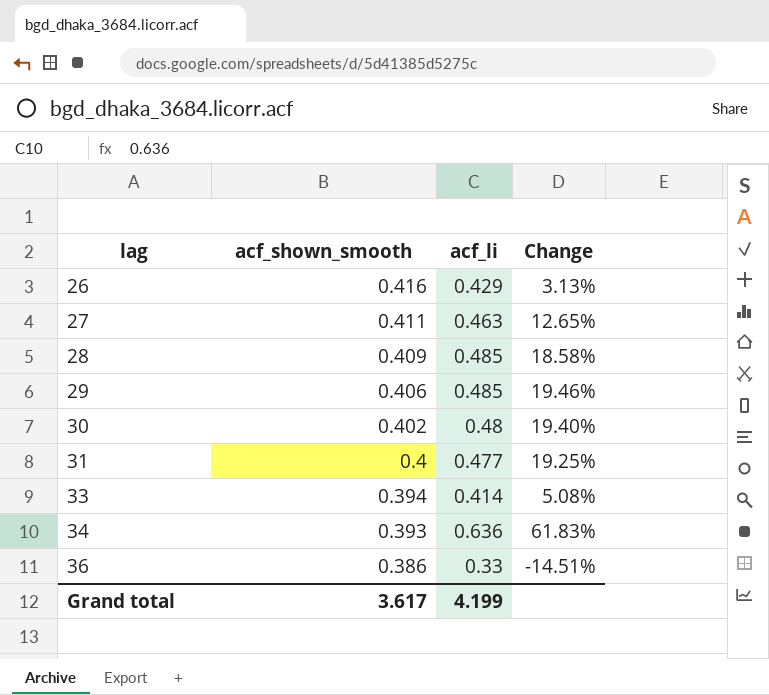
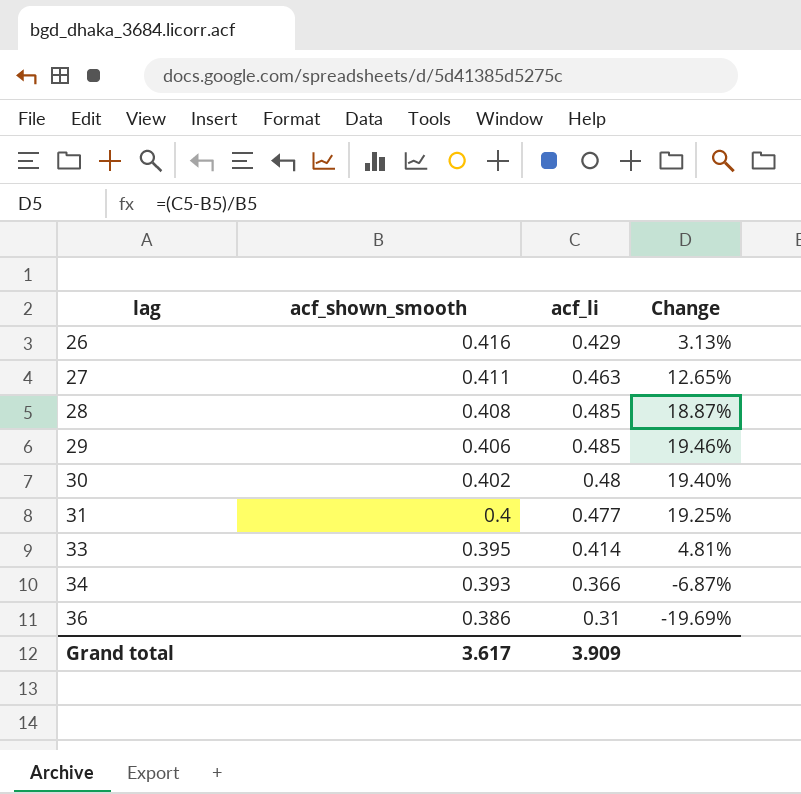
28 | acf_shown_smooth: 0.409 -> 0.408
28 | Change: 18.58% -> 18.87%
33 | acf_shown_smooth: 0.394 -> 0.395
33 | Change: 5.08% -> 4.81%
34 | acf_li: 0.636 -> 0.366
34 | Change: 61.83% -> -6.87%
36 | acf_li: 0.33 -> 0.31
36 | Change: -14.51% -> -19.69%
Grand total | acf_li: 4.199 -> 3.909

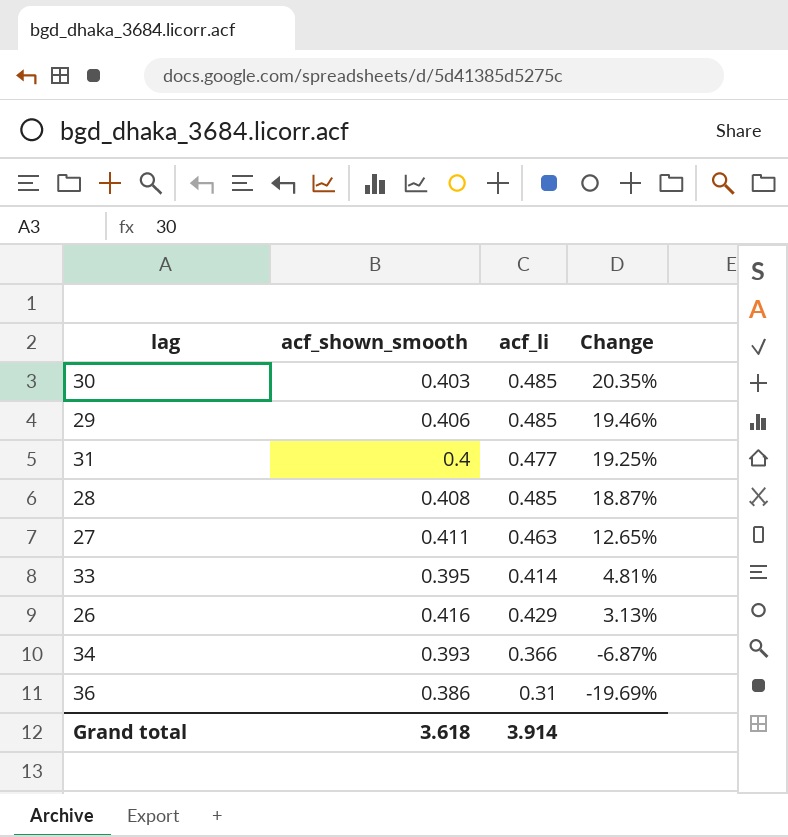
row order: lag ascending -> Change descending
30 | acf_shown_smooth: 0.402 -> 0.403
30 | acf_li: 0.48 -> 0.485
30 | Change: 19.40% -> 20.35%
Grand total | acf_shown_smooth: 3.617 -> 3.618
Grand total | acf_li: 3.909 -> 3.914

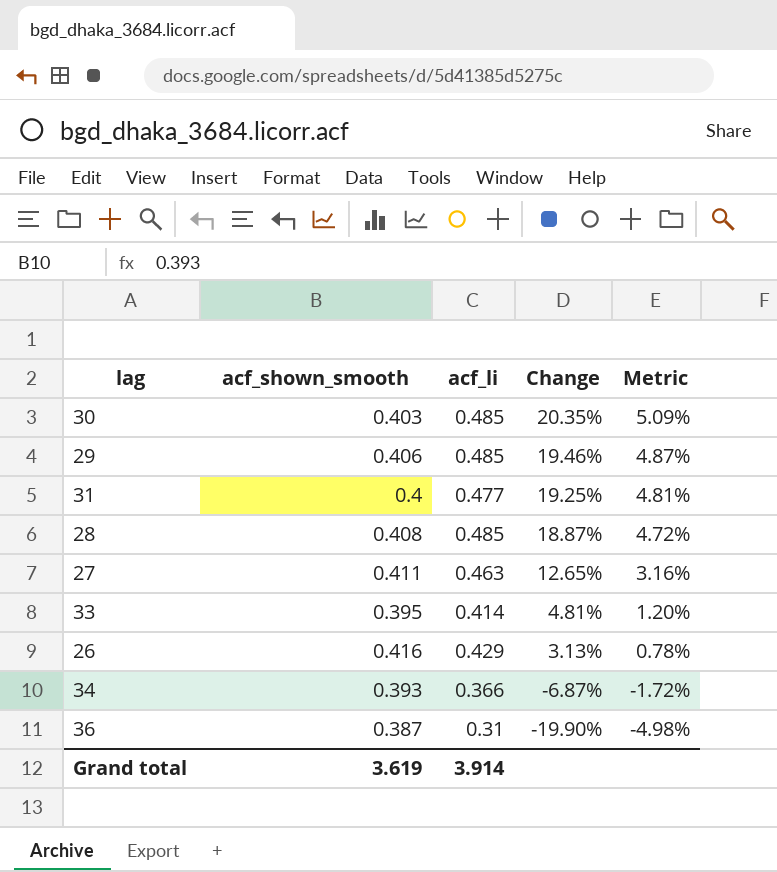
column Metric | formula: none -> [Change] * 0.25
36 | acf_shown_smooth: 0.386 -> 0.387
36 | Change: -19.69% -> -19.90%
Grand total | acf_shown_smooth: 3.618 -> 3.619

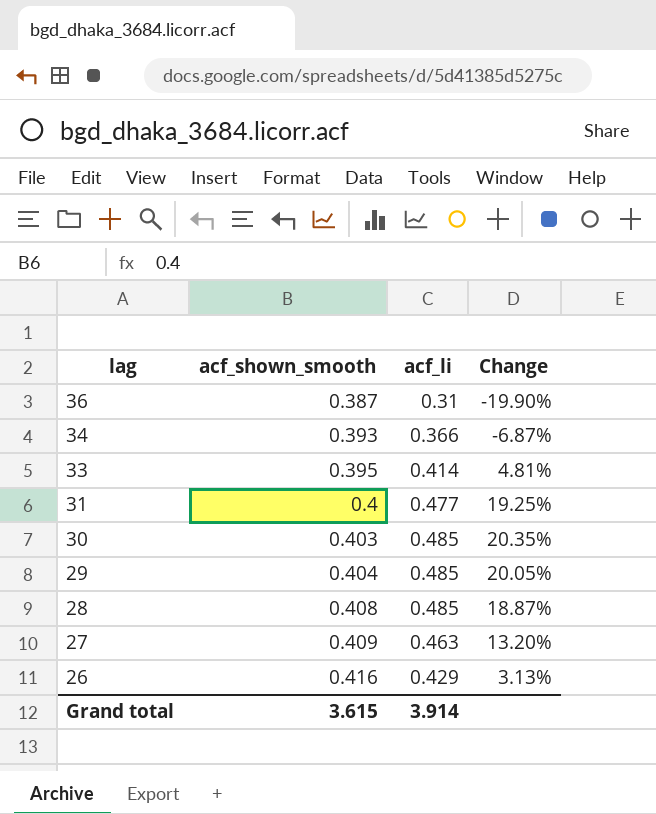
row order: Change descending -> lag descending
column Metric | formula: [Change] * 0.25 -> none
29 | acf_shown_smooth: 0.406 -> 0.404
29 | Change: 19.46% -> 20.05%
27 | acf_shown_smooth: 0.411 -> 0.409
27 | Change: 12.65% -> 13.20%
Grand total | acf_shown_smooth: 3.619 -> 3.615

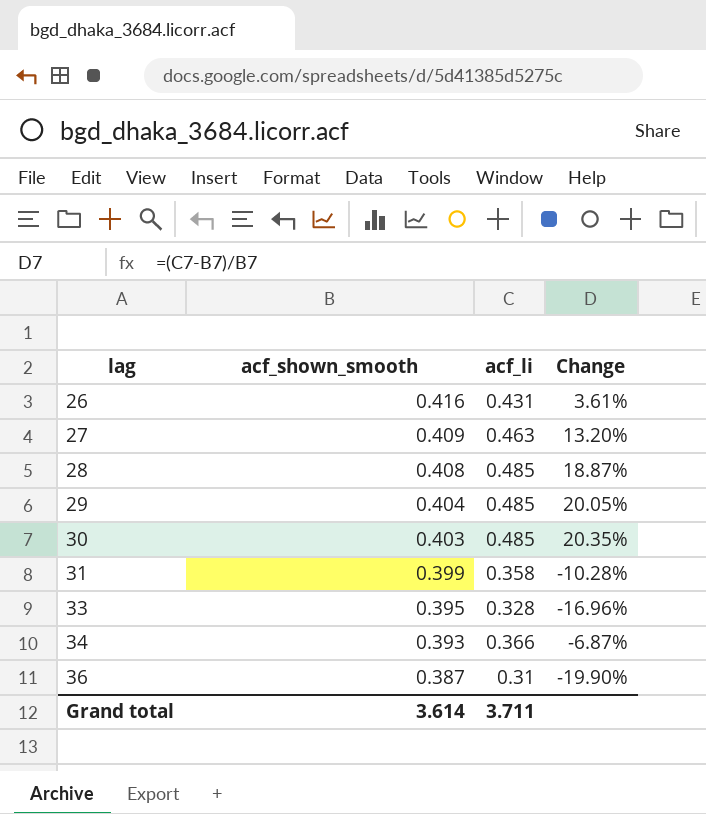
row order: lag descending -> lag ascending
26 | acf_li: 0.429 -> 0.431
26 | Change: 3.13% -> 3.61%
31 | acf_shown_smooth: 0.4 -> 0.399
31 | acf_li: 0.477 -> 0.358
31 | Change: 19.25% -> -10.28%
33 | acf_li: 0.414 -> 0.328
33 | Change: 4.81% -> -16.96%
Grand total | acf_shown_smooth: 3.615 -> 3.614
Grand total | acf_li: 3.914 -> 3.711

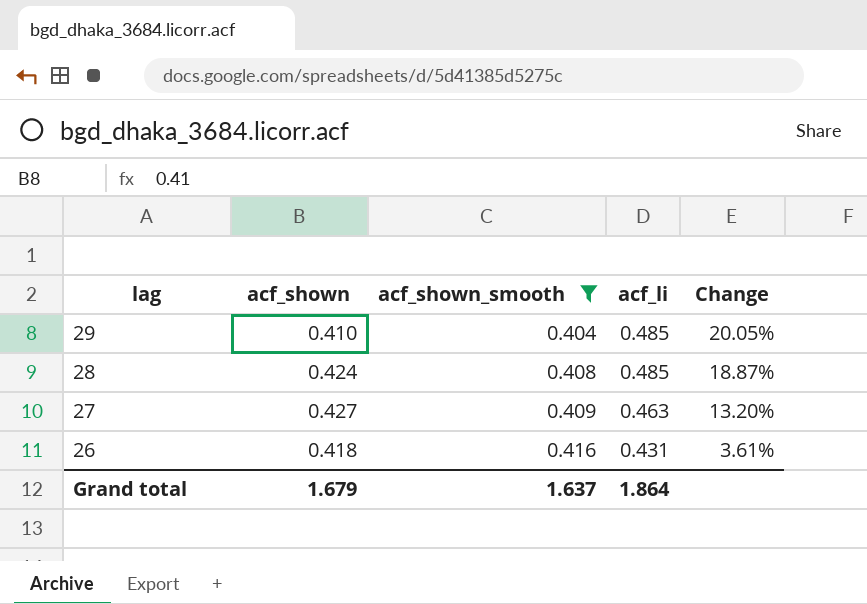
filter: none -> acf_shown_smooth >= 0.404
row order: lag ascending -> lag descending
column acf_shown | position: none -> 2
Grand total | acf_shown_smooth: 3.614 -> 1.637
Grand total | acf_li: 3.711 -> 1.864

